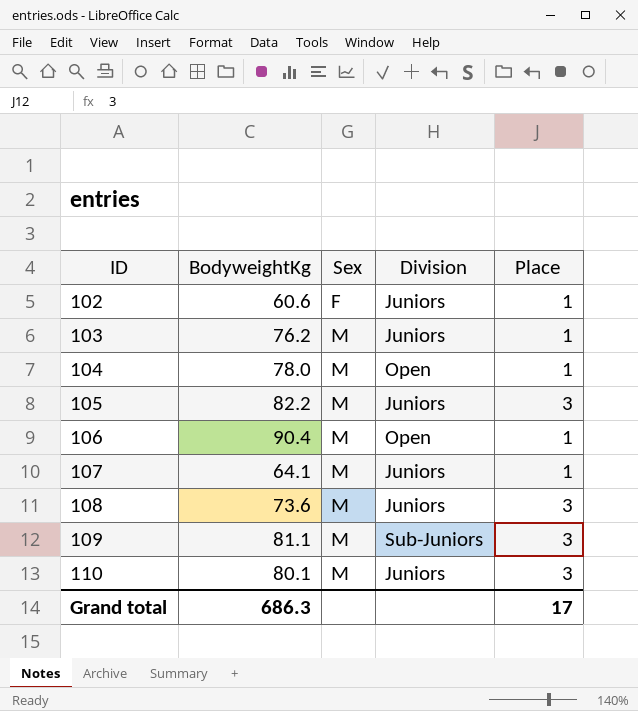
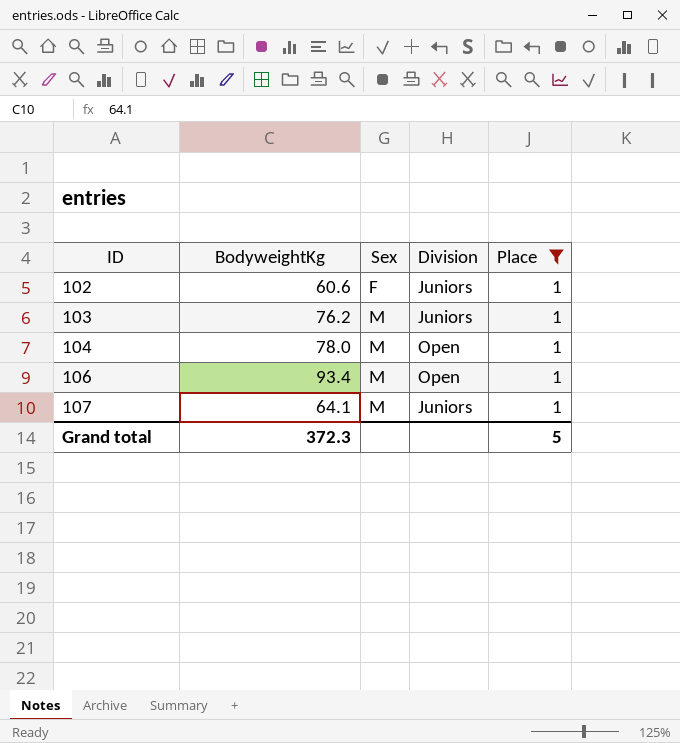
filter: none -> Place = 1
106 | BodyweightKg: 90.4 -> 93.4
Grand total | BodyweightKg: 686.3 -> 372.3
Grand total | Place: 17 -> 5

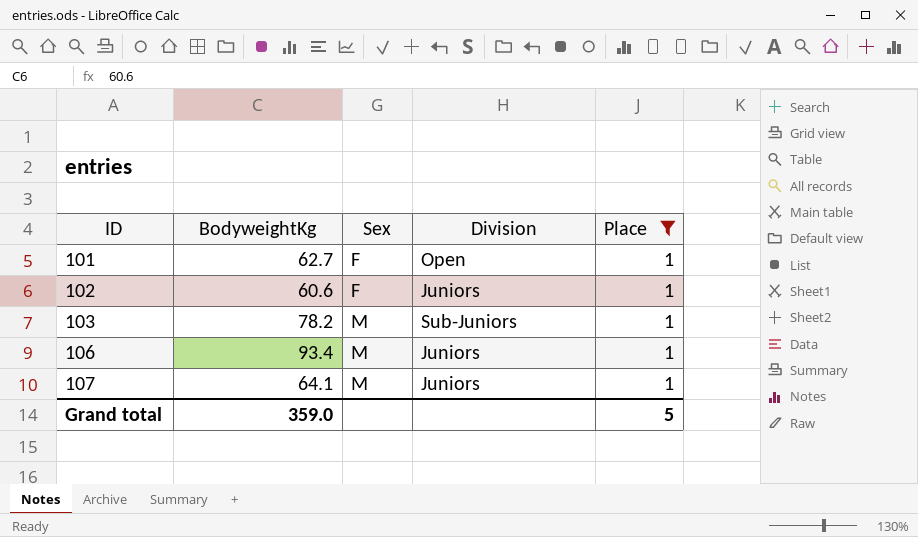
row 104: 78.0 | M | Open | 1 -> none
row 101: none -> 62.7 | F | Open | 1
103 | BodyweightKg: 76.2 -> 78.2
103 | Division: Juniors -> Sub-Juniors
106 | Division: Open -> Juniors
Grand total | BodyweightKg: 372.3 -> 359.0

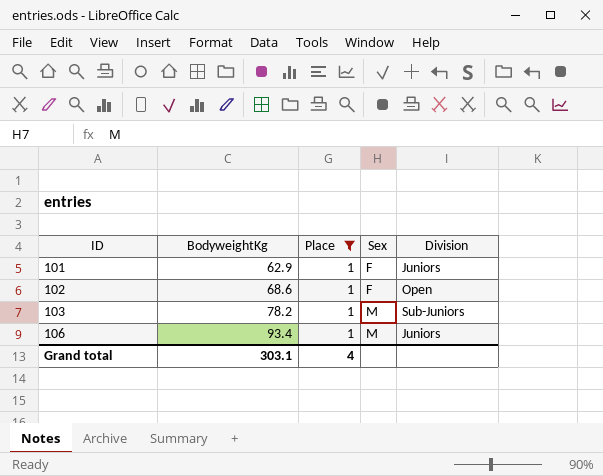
column Place | position: 5 -> 3
row 107: 64.1 | M | Juniors | 1 -> none
101 | BodyweightKg: 62.7 -> 62.9
101 | Division: Open -> Juniors
102 | BodyweightKg: 60.6 -> 68.6
102 | Division: Juniors -> Open
Grand total | BodyweightKg: 359.0 -> 303.1
Grand total | Place: 5 -> 4

